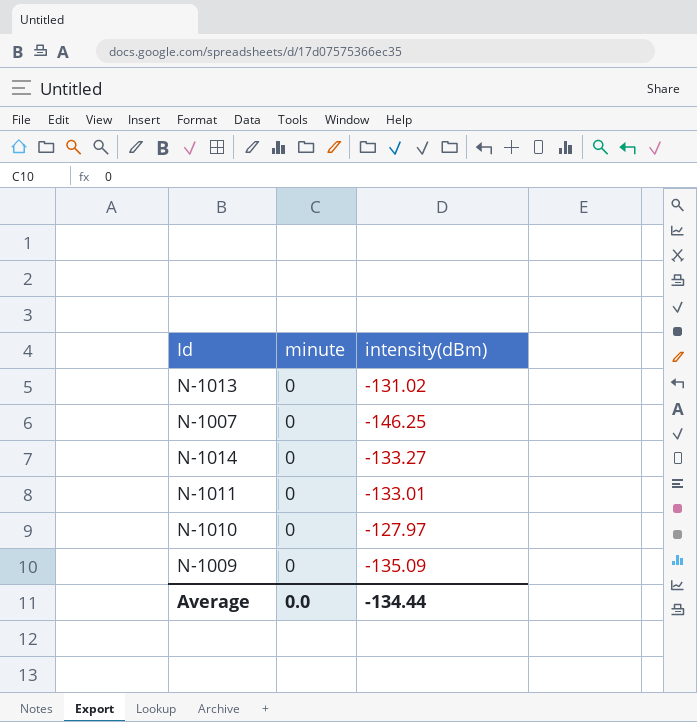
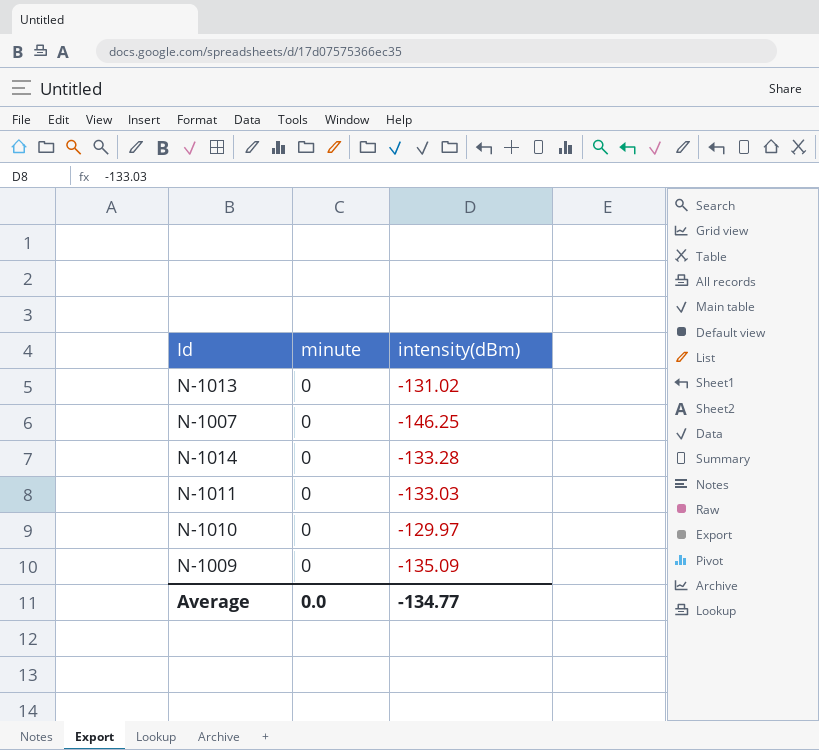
N-1014 | intensity(dBm): -133.27 -> -133.28
N-1011 | intensity(dBm): -133.01 -> -133.03
N-1010 | intensity(dBm): -127.97 -> -129.97
Average | intensity(dBm): -134.44 -> -134.77

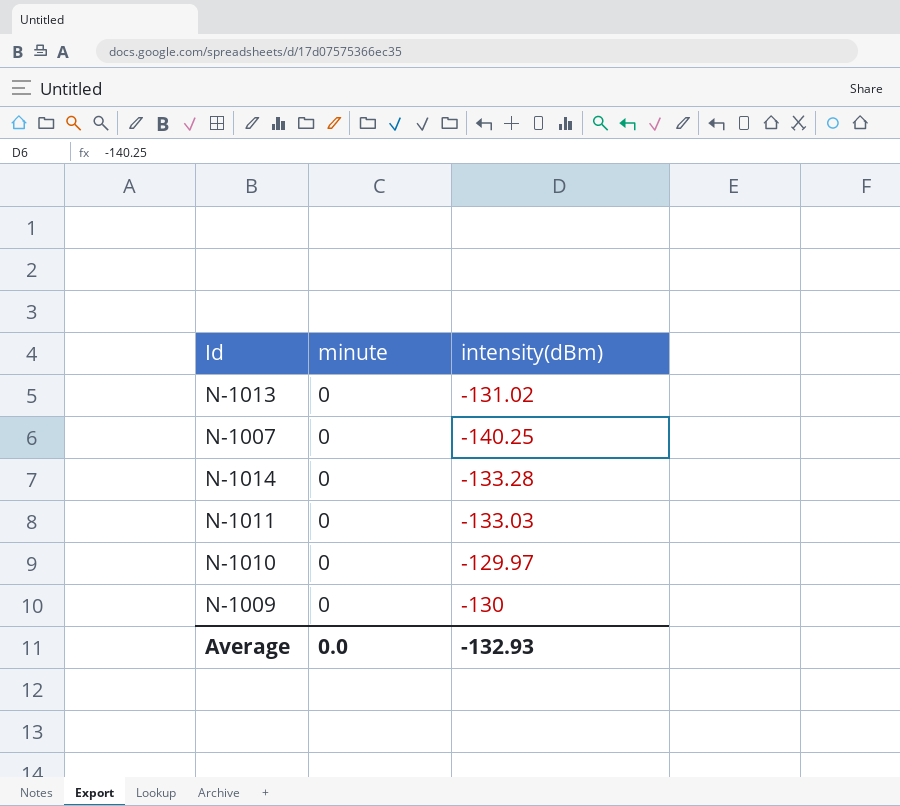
N-1007 | intensity(dBm): -146.25 -> -140.25
N-1009 | intensity(dBm): -135.09 -> -130
Average | intensity(dBm): -134.77 -> -132.93

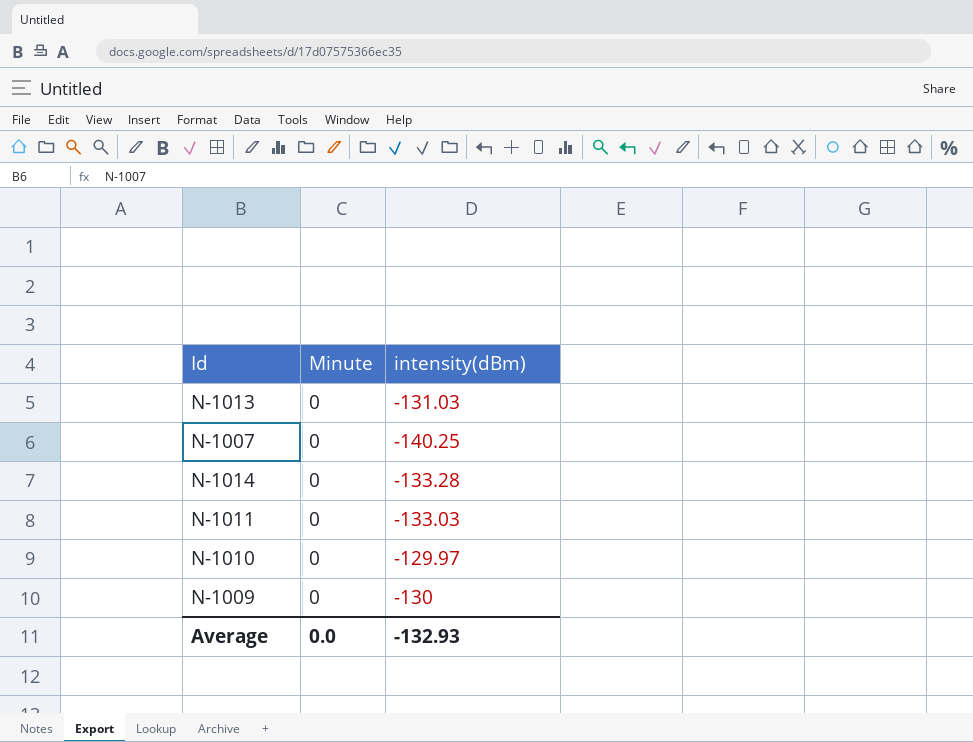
column name: minute -> Minute
N-1013 | intensity(dBm): -131.02 -> -131.03

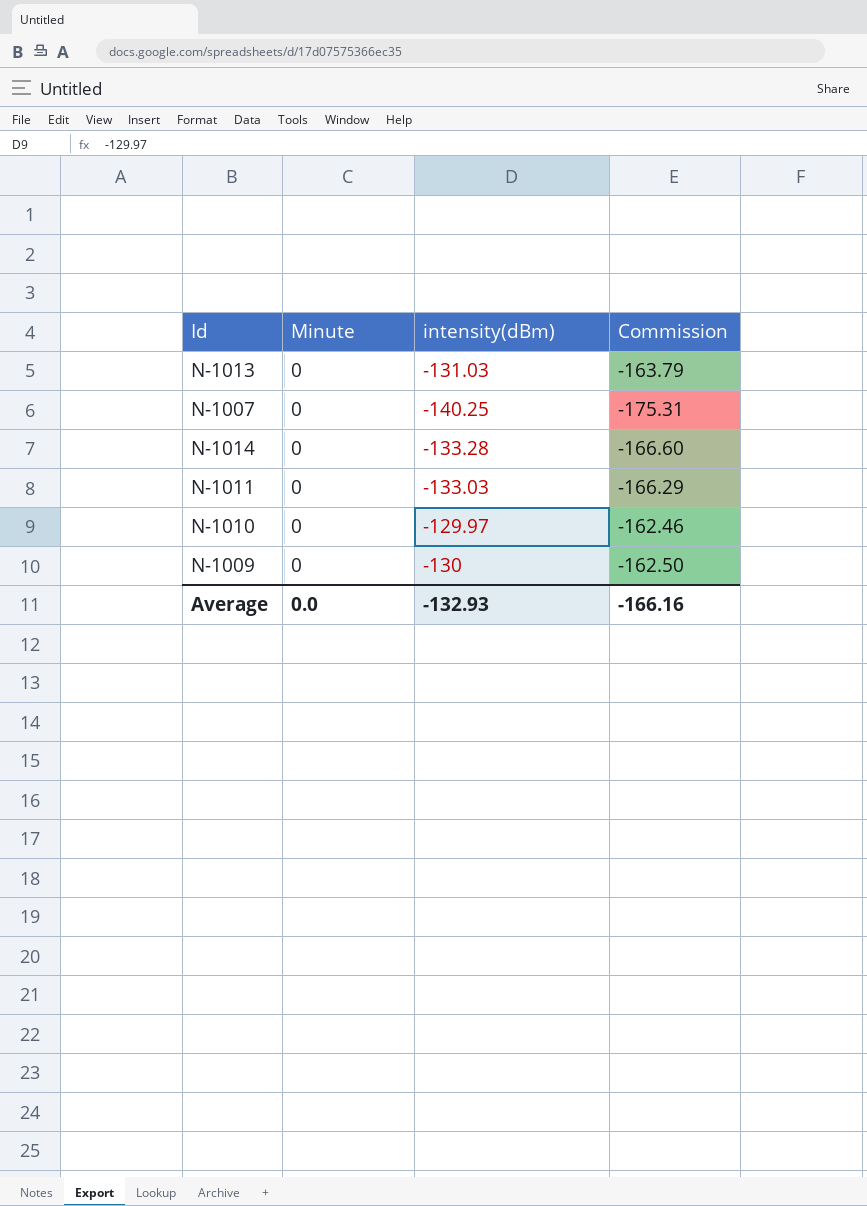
column Commission | formula: none -> [intensity(dBm)] * 1.25

